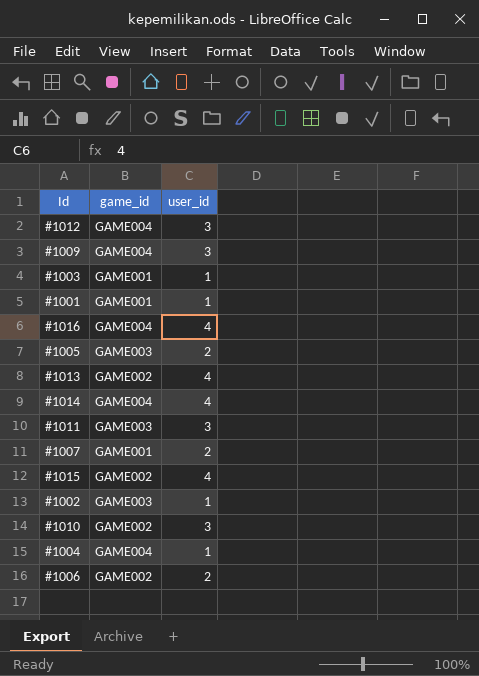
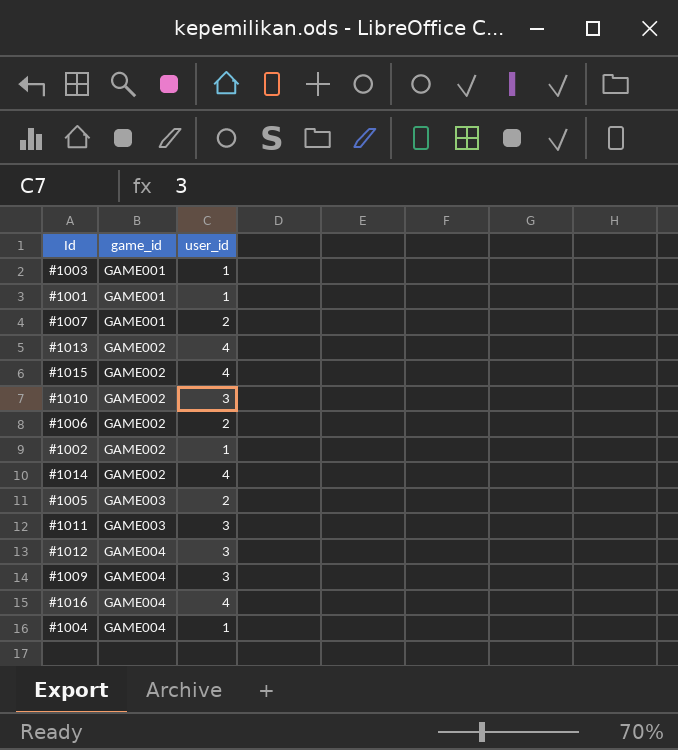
row order: none -> game_id ascending
#1002 | game_id: GAME003 -> GAME002
#1014 | game_id: GAME004 -> GAME002

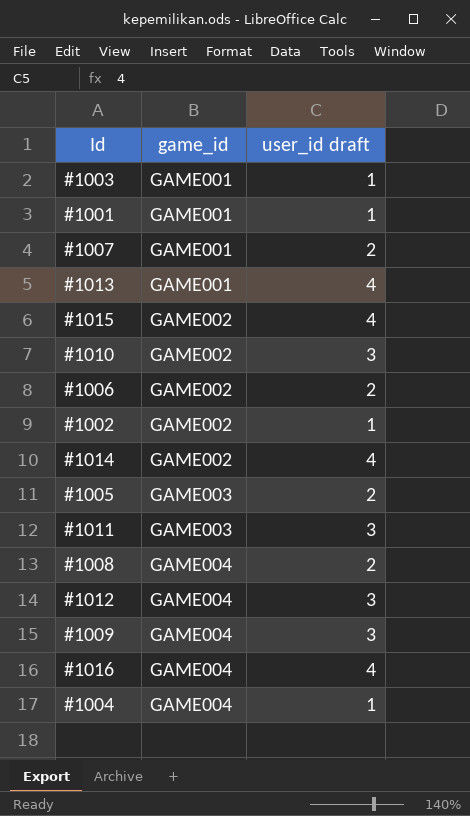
column name: user_id -> user_id draft
#1013 | game_id: GAME002 -> GAME001
row #1008: none -> GAME004 | 2

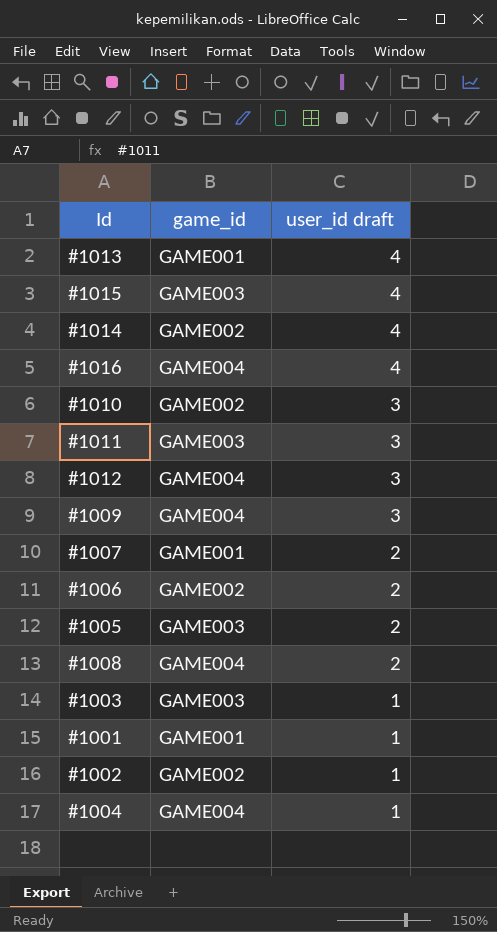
row order: game_id ascending -> user_id draft descending
#1015 | game_id: GAME002 -> GAME003
#1003 | game_id: GAME001 -> GAME003

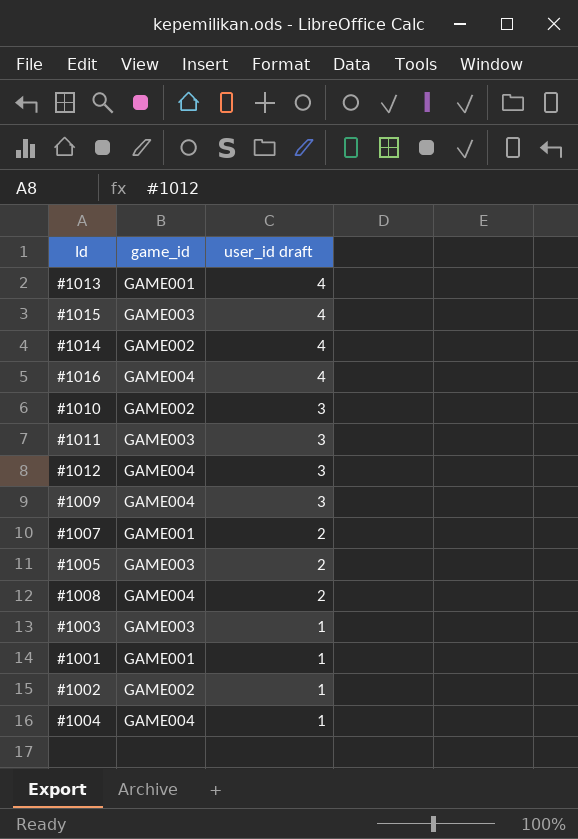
row #1006: GAME002 | 2 -> none

